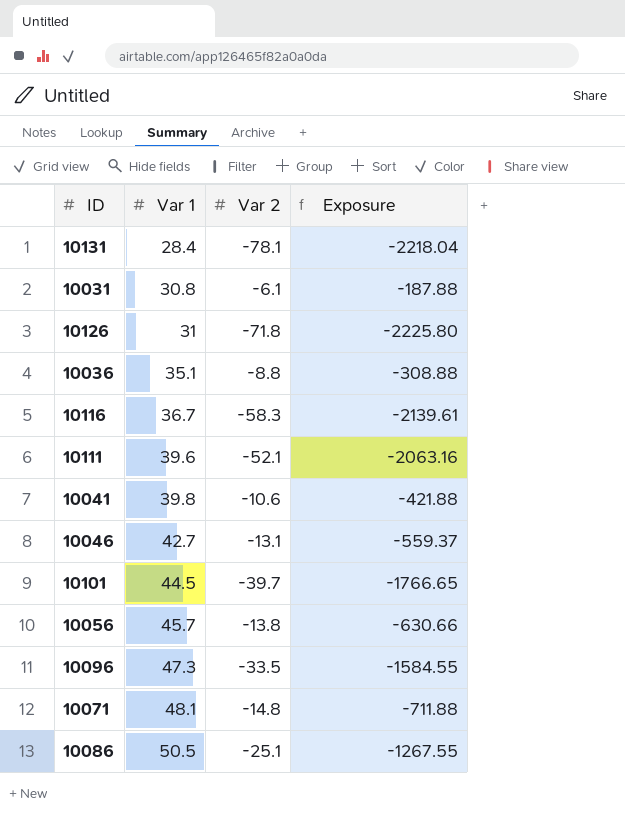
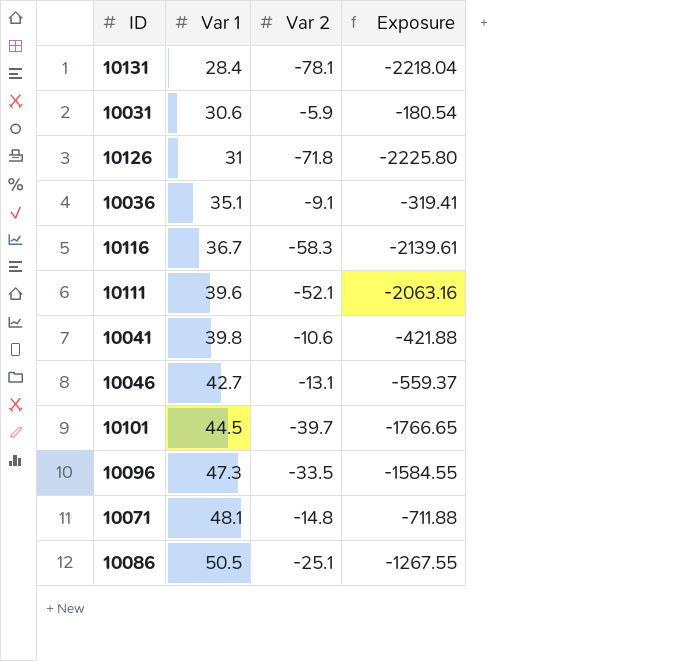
row 10056: 45.7 | -13.8 | -630.66 -> none
10031 | Var 1: 30.8 -> 30.6
10031 | Var 2: -6.1 -> -5.9
10031 | Exposure: -187.88 -> -180.54
10036 | Var 2: -8.8 -> -9.1
10036 | Exposure: -308.88 -> -319.41

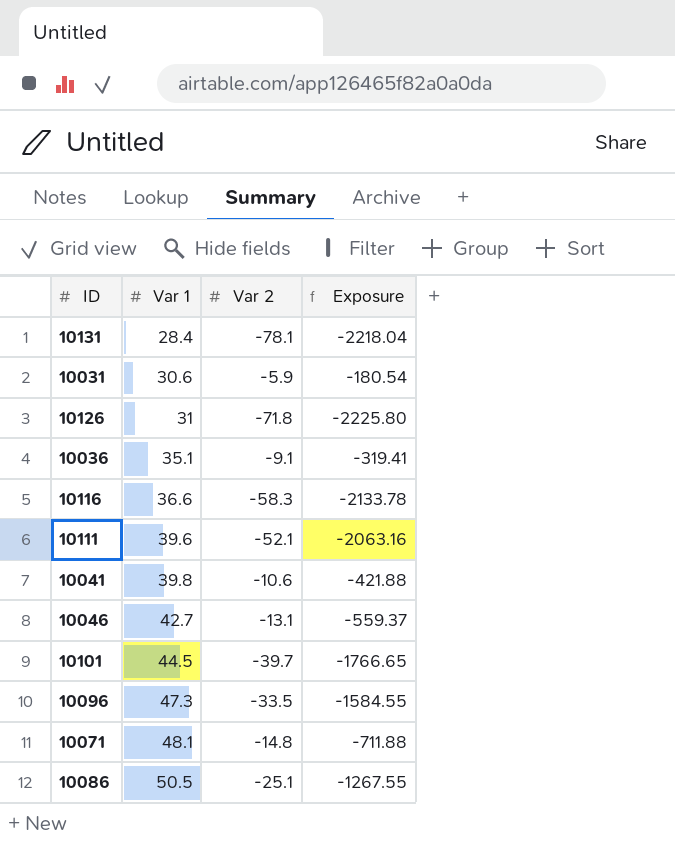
10116 | Var 1: 36.7 -> 36.6
10116 | Exposure: -2139.61 -> -2133.78

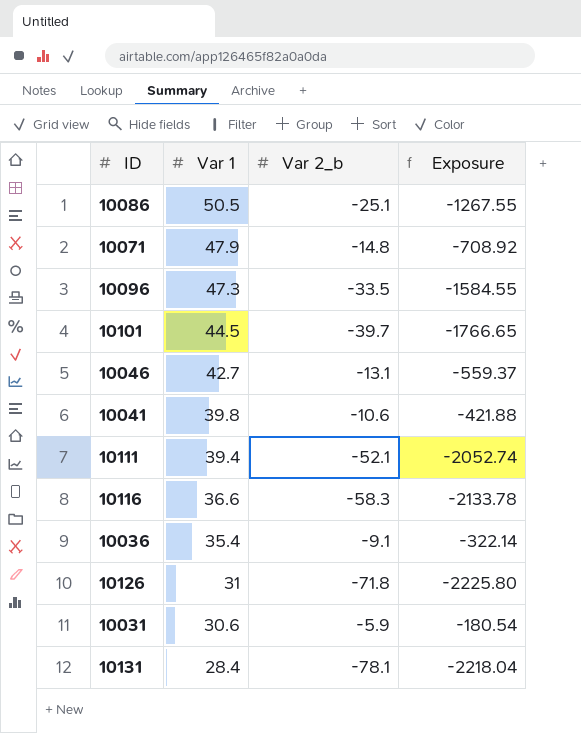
row order: Var 1 ascending -> Var 1 descending
column name: Var 2 -> Var 2_b
10071 | Var 1: 48.1 -> 47.9
10071 | Exposure: -711.88 -> -708.92
10111 | Var 1: 39.6 -> 39.4
10111 | Exposure: -2063.16 -> -2052.74
10036 | Var 1: 35.1 -> 35.4
10036 | Exposure: -319.41 -> -322.14

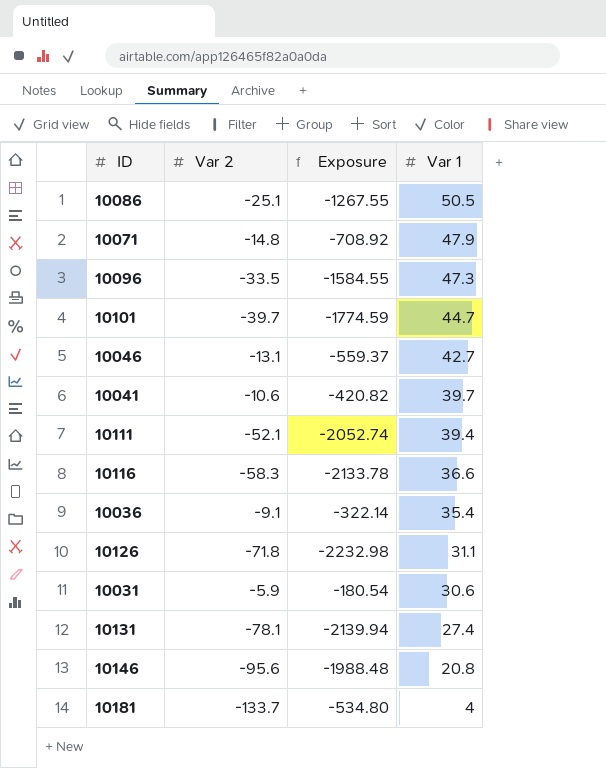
column name: Var 2_b -> Var 2
column Var 1 | position: 2 -> 4
10101 | Exposure: -1766.65 -> -1774.59
10101 | Var 1: 44.5 -> 44.7
10041 | Exposure: -421.88 -> -420.82
10041 | Var 1: 39.8 -> 39.7
10126 | Exposure: -2225.80 -> -2232.98
10126 | Var 1: 31 -> 31.1
10131 | Exposure: -2218.04 -> -2139.94
10131 | Var 1: 28.4 -> 27.4
row 10146: none -> -95.6 | -1988.48 | 20.8
row 10181: none -> -133.7 | -534.80 | 4

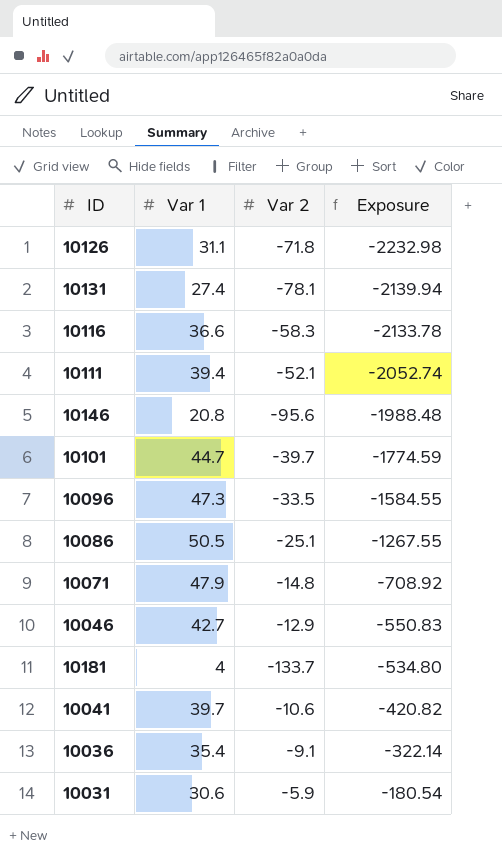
row order: Var 1 descending -> Exposure ascending
column Var 1 | position: 4 -> 2
10046 | Var 2: -13.1 -> -12.9
10046 | Exposure: -559.37 -> -550.83

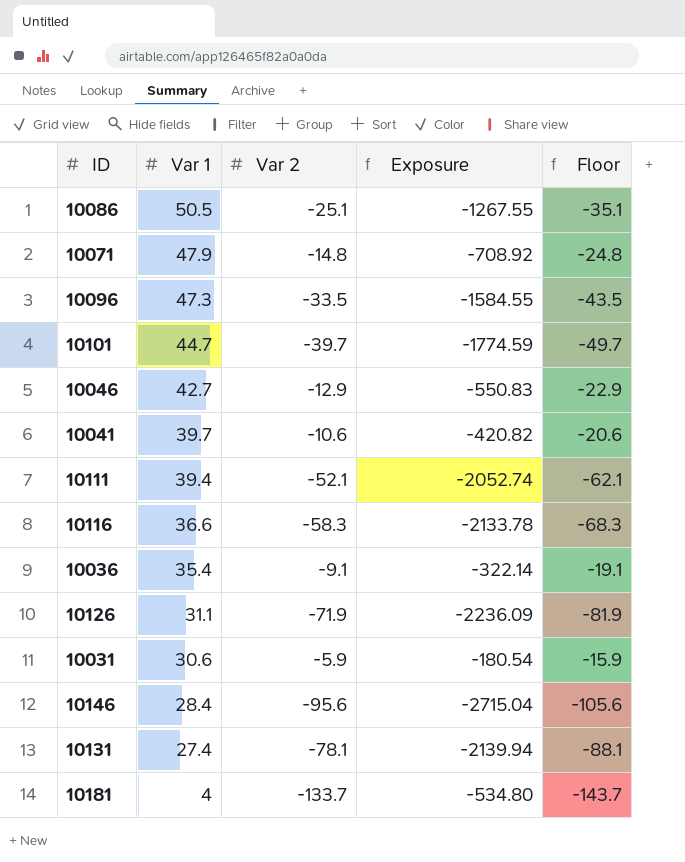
row order: Exposure ascending -> Var 1 descending
column Floor | formula: none -> [Var 2] - 10
10126 | Var 2: -71.8 -> -71.9
10126 | Exposure: -2232.98 -> -2236.09
10146 | Var 1: 20.8 -> 28.4
10146 | Exposure: -1988.48 -> -2715.04

